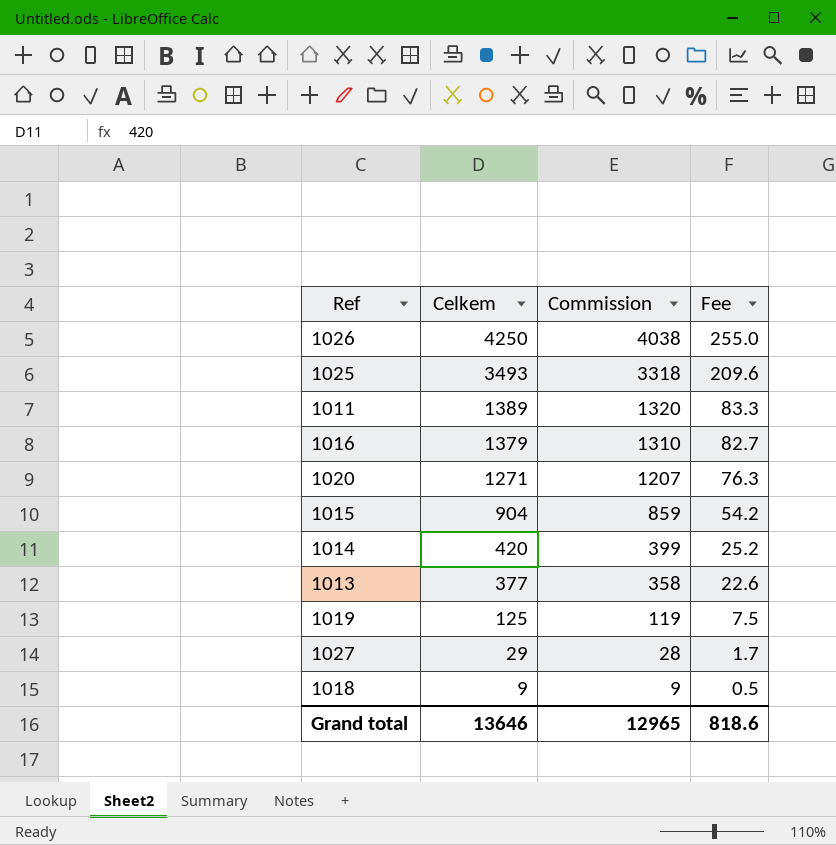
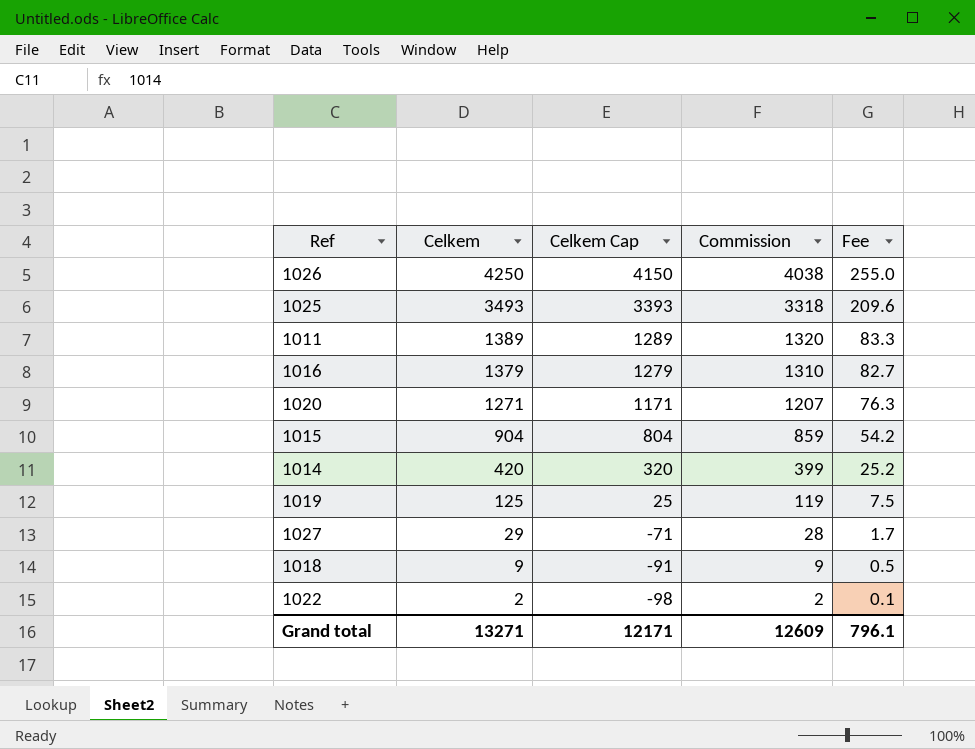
column Celkem Cap | formula: none -> [Celkem] - 100
row 1013: 377 | 358 | 22.6 -> none
row 1022: none -> 2 | -98 | 2 | 0.1
Grand total | Celkem: 13646 -> 13271
Grand total | Commission: 12965 -> 12609
Grand total | Fee: 818.6 -> 796.1

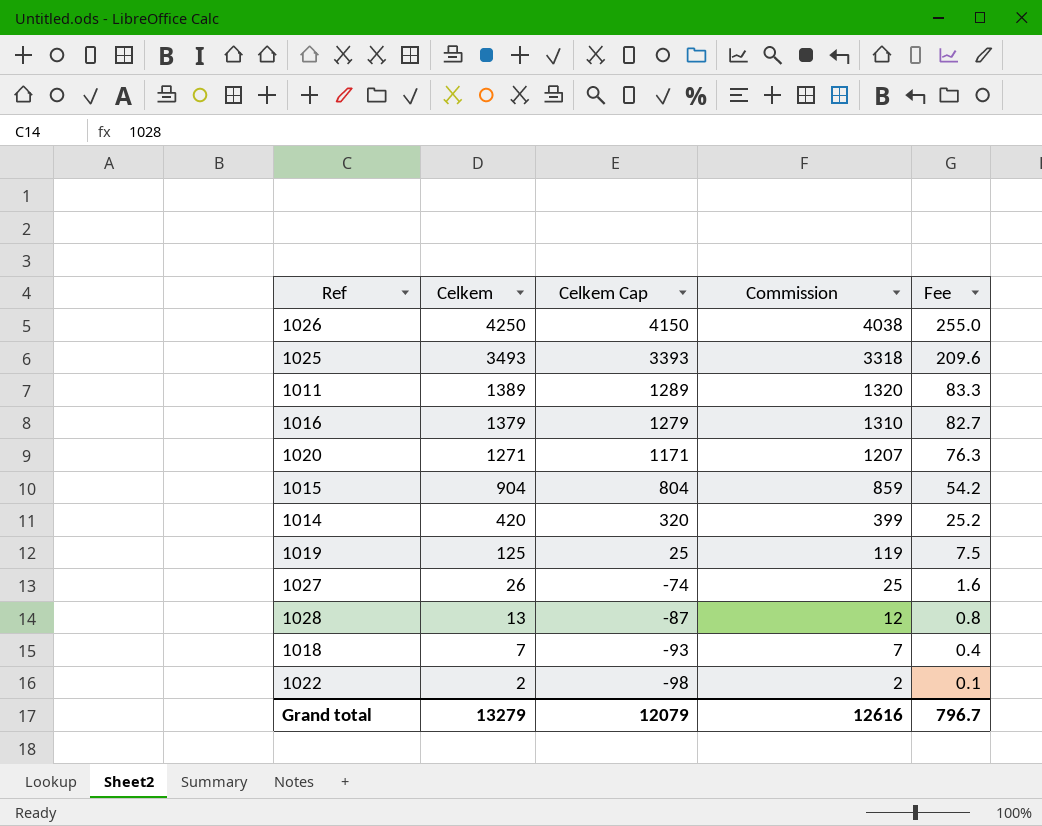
1027 | Celkem: 29 -> 26
1027 | Celkem Cap: -71 -> -74
1027 | Commission: 28 -> 25
1027 | Fee: 1.7 -> 1.6
row 1028: none -> 13 | -87 | 12 | 0.8
1018 | Celkem: 9 -> 7
1018 | Celkem Cap: -91 -> -93
1018 | Commission: 9 -> 7
1018 | Fee: 0.5 -> 0.4
Grand total | Celkem: 13271 -> 13279
Grand total | Celkem Cap: 12171 -> 12079
Grand total | Commission: 12609 -> 12616
Grand total | Fee: 796.1 -> 796.7

